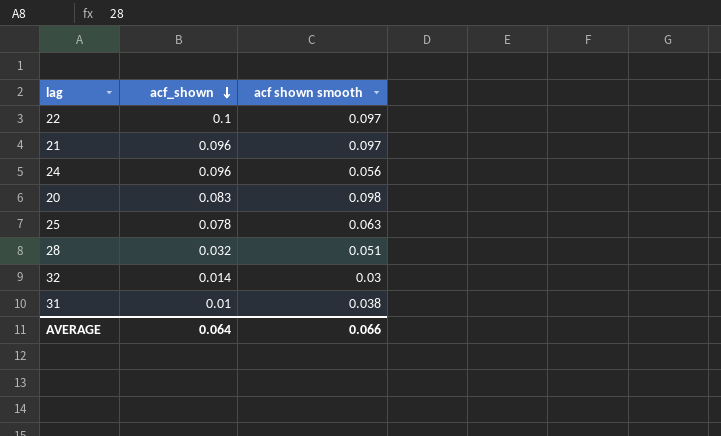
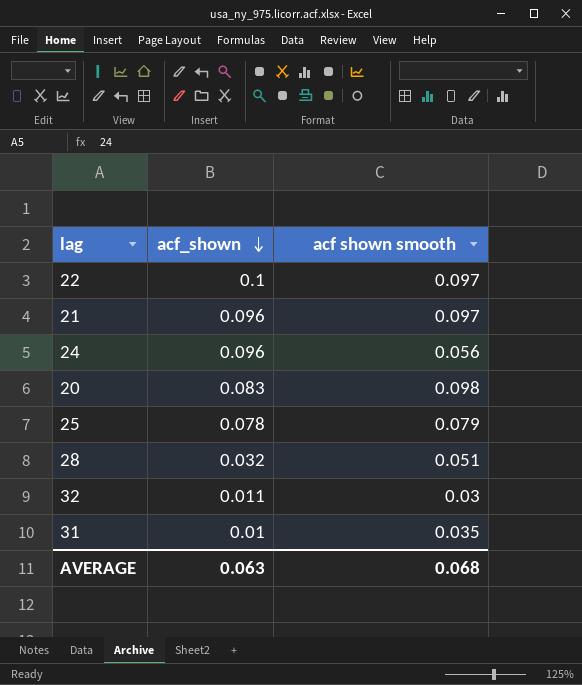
25 | acf shown smooth: 0.063 -> 0.079
32 | acf_shown: 0.014 -> 0.011
31 | acf shown smooth: 0.038 -> 0.035
AVERAGE | acf_shown: 0.064 -> 0.063
AVERAGE | acf shown smooth: 0.066 -> 0.068

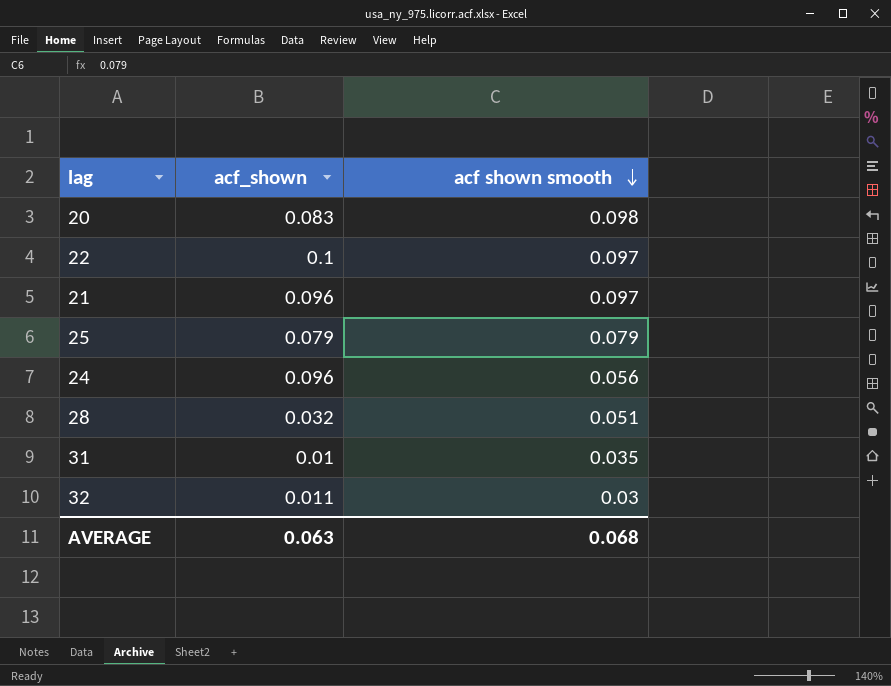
row order: acf_shown descending -> acf shown smooth descending
25 | acf_shown: 0.078 -> 0.079

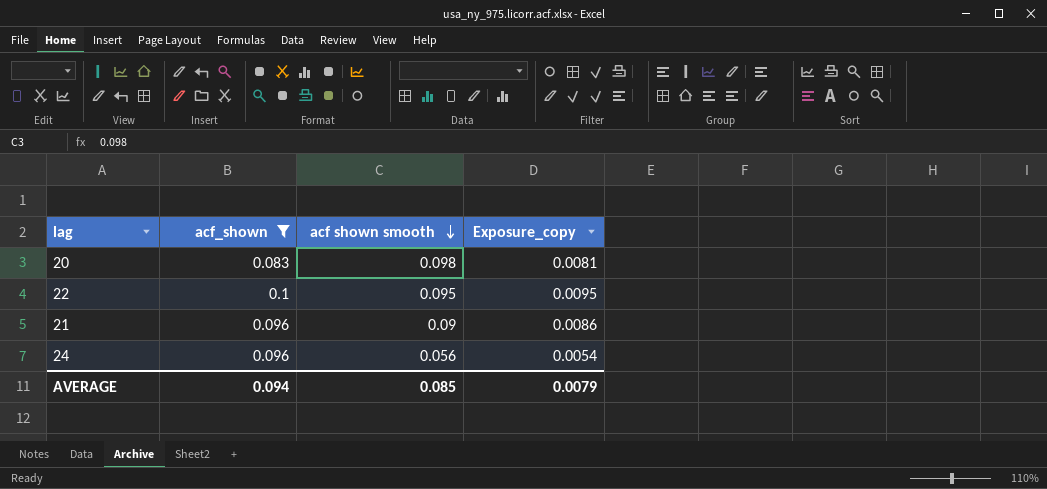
filter: none -> acf_shown >= 0.083
column Exposure_copy | formula: none -> [acf_shown] * [acf shown smooth]
22 | acf shown smooth: 0.097 -> 0.095
21 | acf shown smooth: 0.097 -> 0.09
AVERAGE | acf_shown: 0.063 -> 0.094
AVERAGE | acf shown smooth: 0.068 -> 0.085

